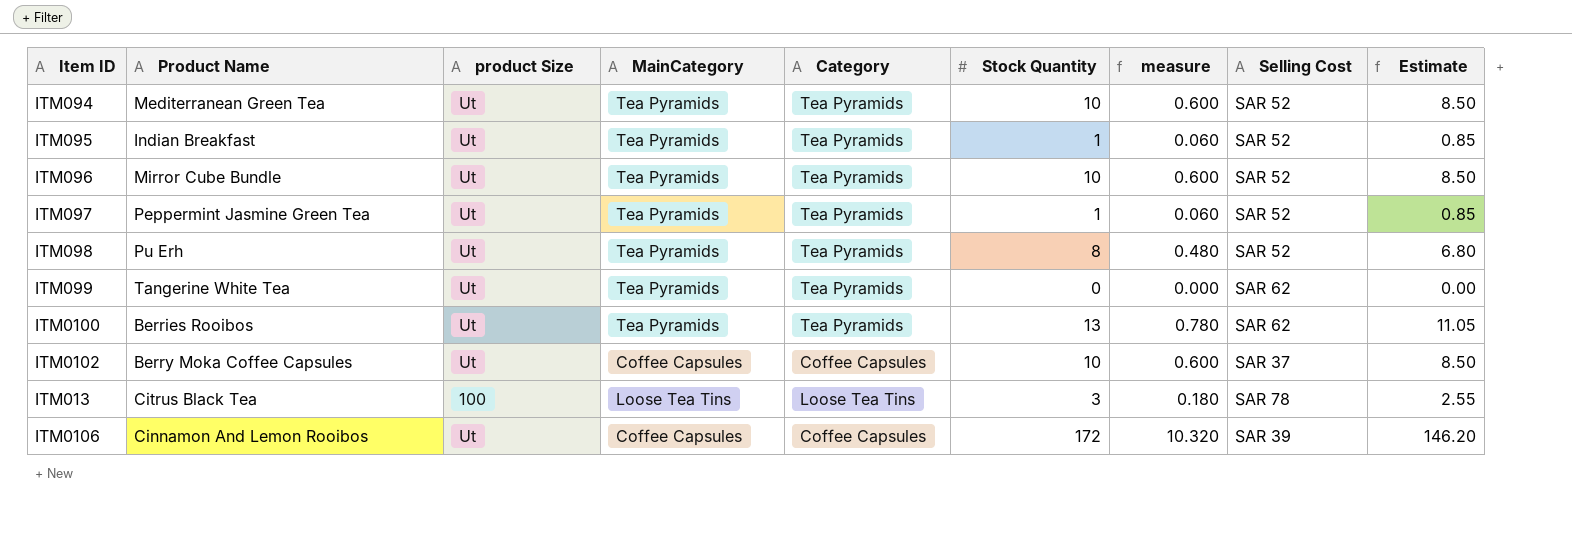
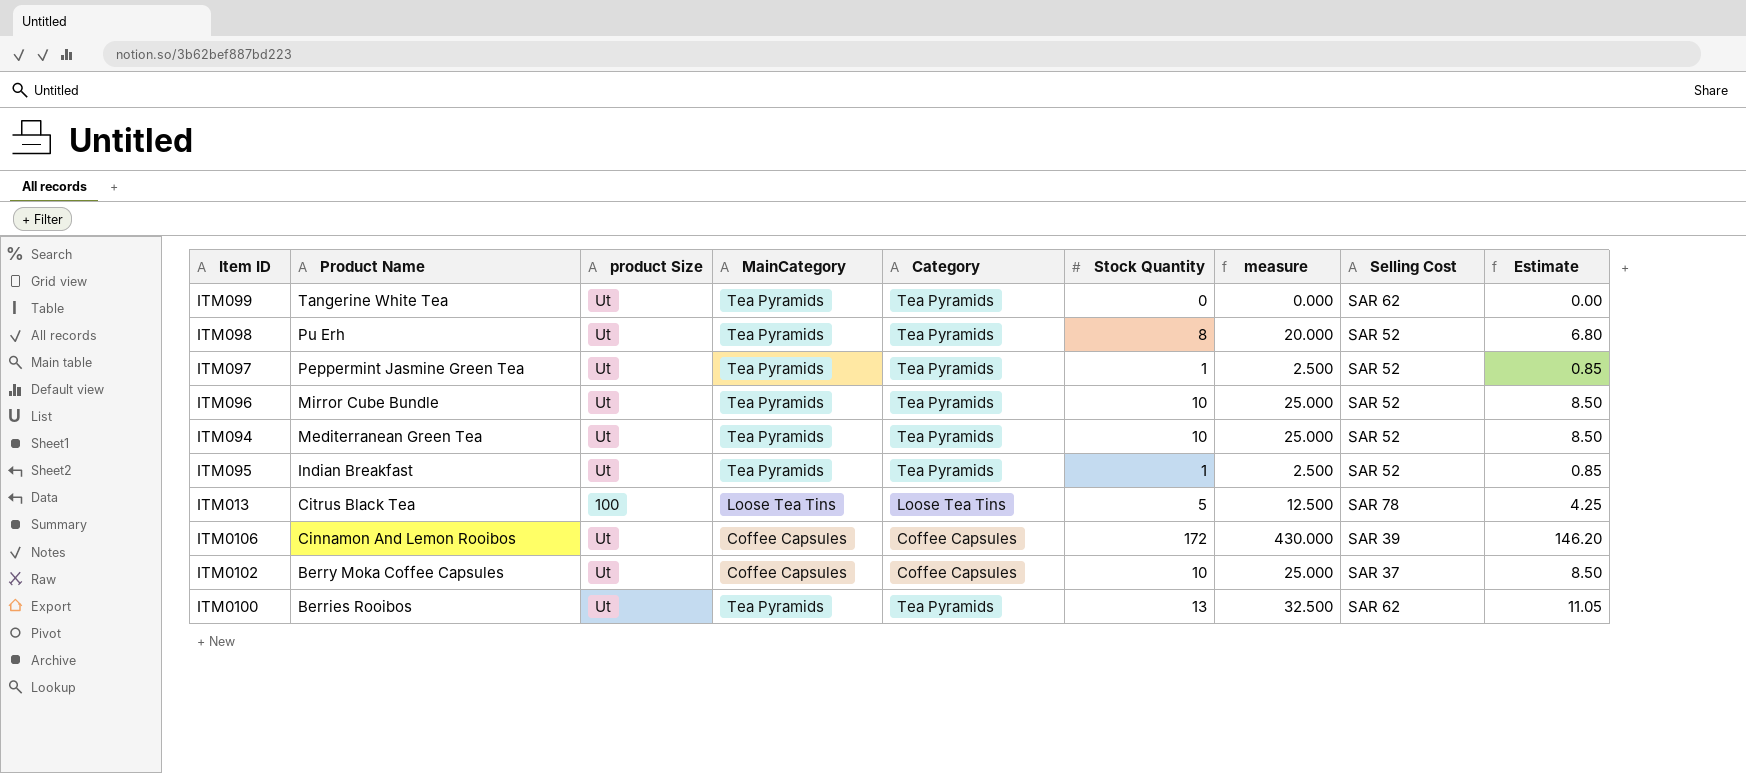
row order: none -> Product Name descending
column measure | formula: [Stock Quantity] * 0.06 -> [Stock Quantity] * 2.5
ITM013 | Stock Quantity: 3 -> 5
ITM013 | Estimate: 2.55 -> 4.25

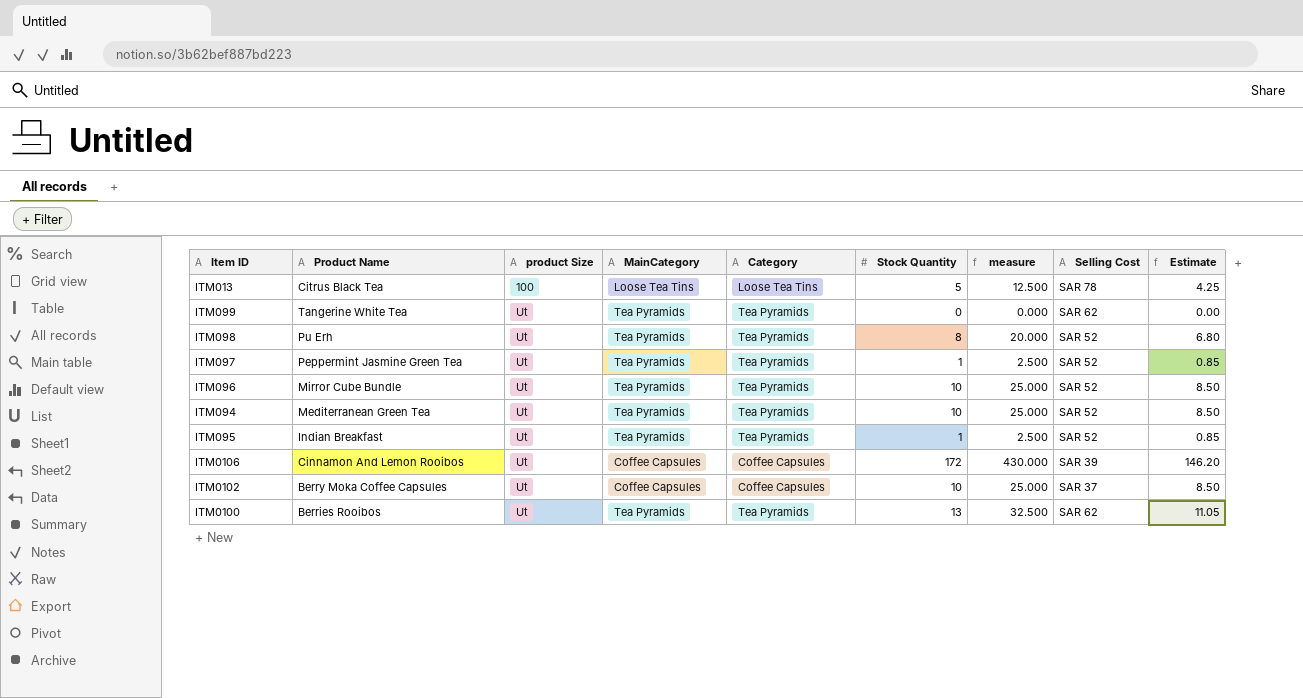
row order: Product Name descending -> product Size ascending

